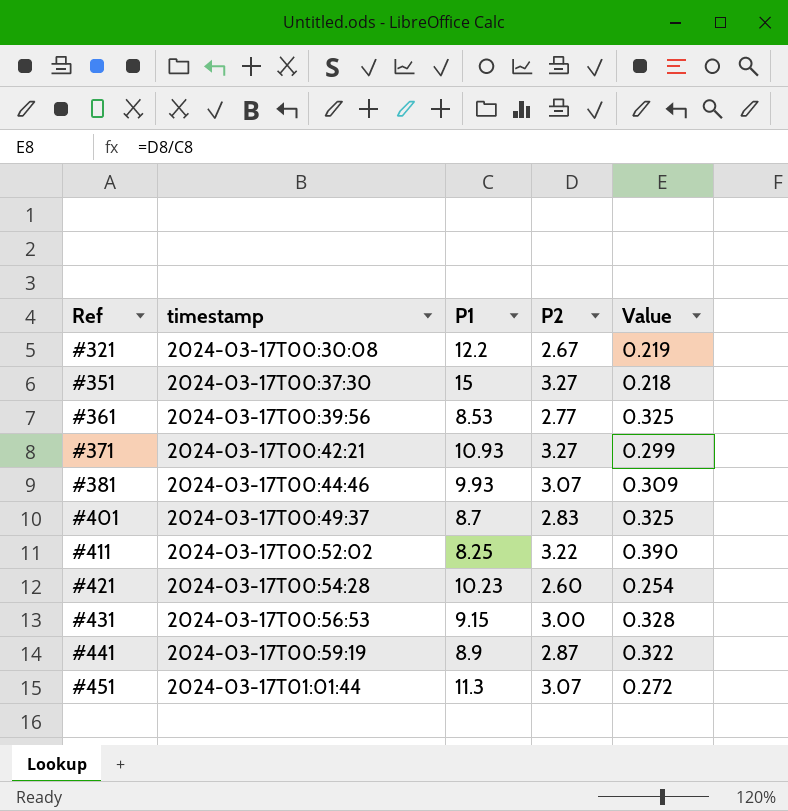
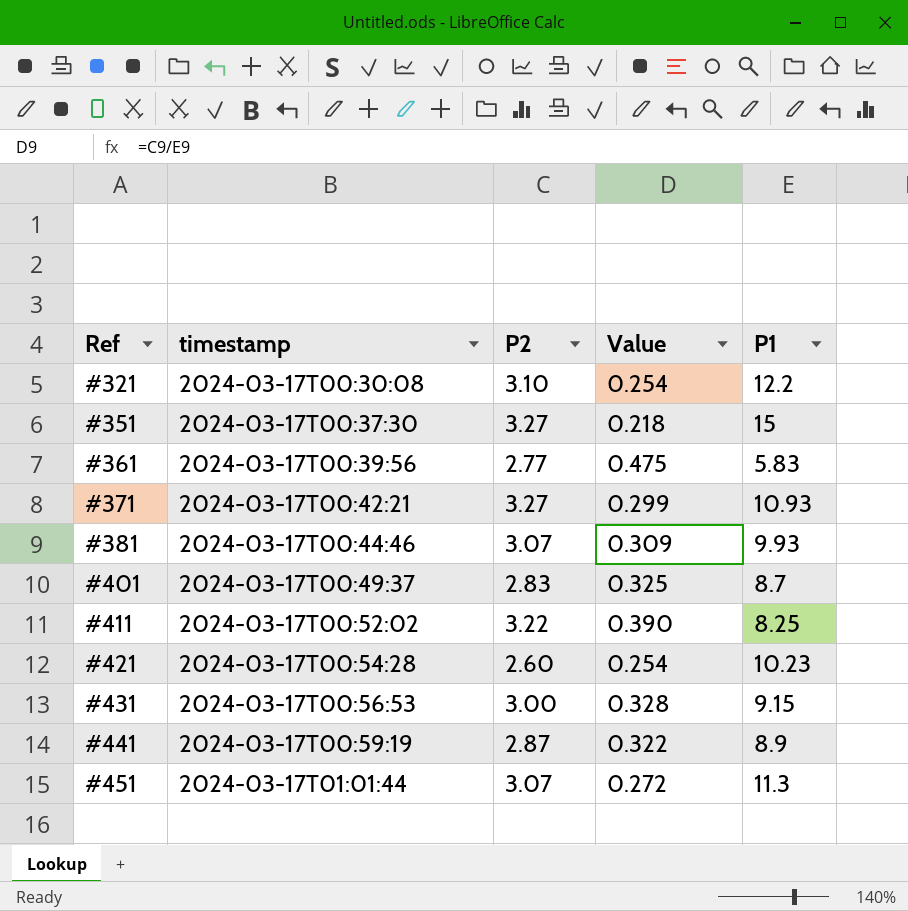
column P1 | position: 3 -> 5
#321 | P2: 2.67 -> 3.10
#321 | Value: 0.219 -> 0.254
#361 | Value: 0.325 -> 0.475
#361 | P1: 8.53 -> 5.83

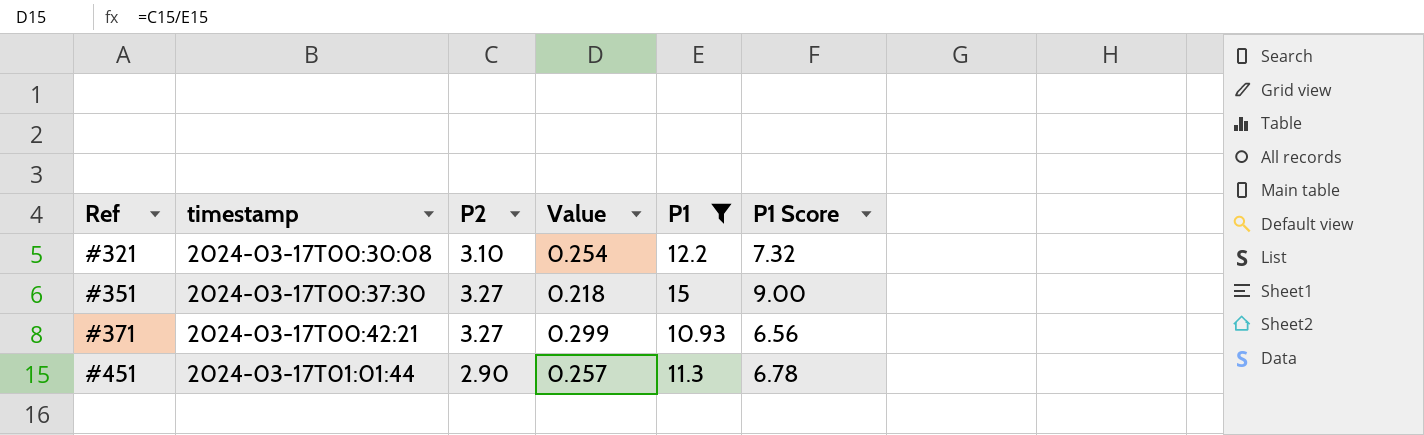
filter: none -> P1 >= 10.93
column P1 Score | formula: none -> [P1] * 0.6
#451 | P2: 3.07 -> 2.90
#451 | Value: 0.272 -> 0.257

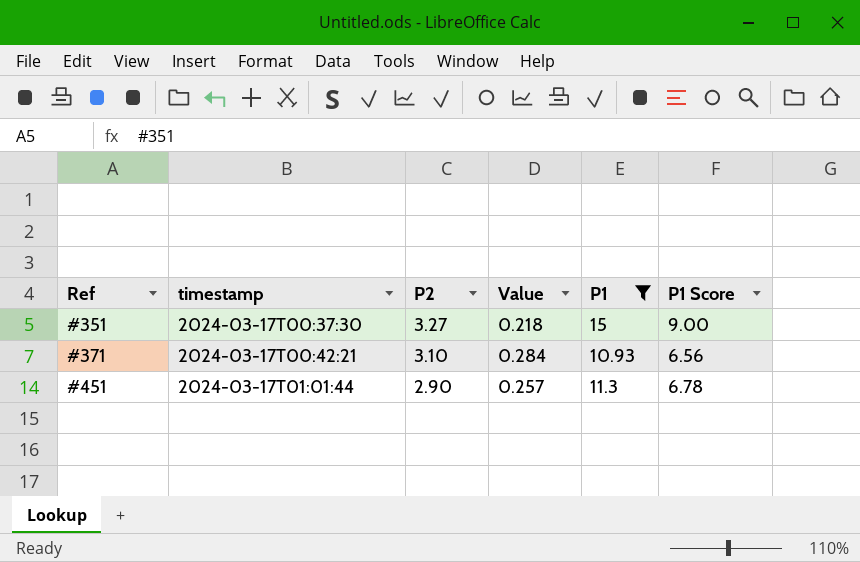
row #321: 2024-03-17T00:30:08 | 3.10 | 0.254 | 12.2 | 7.32 -> none
#371 | P2: 3.27 -> 3.10
#371 | Value: 0.299 -> 0.284

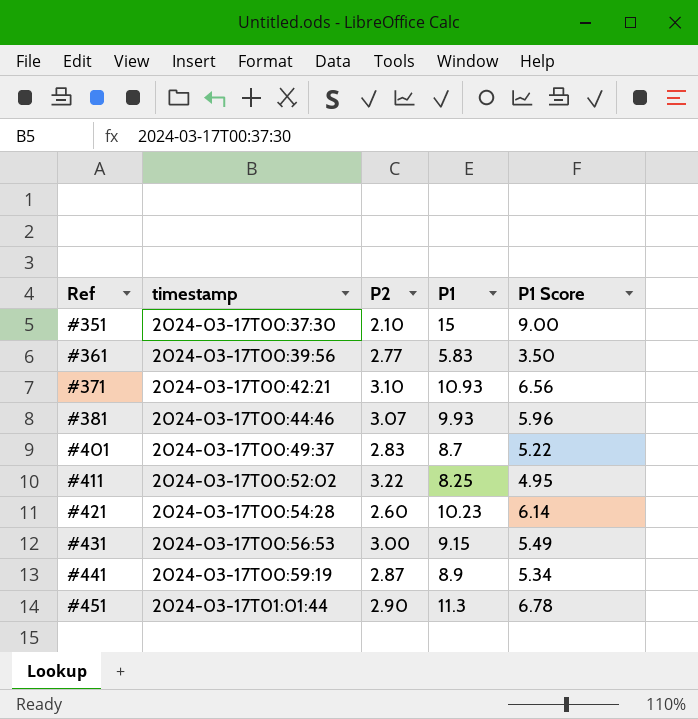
filter: P1 >= 10.93 -> none
column Value | formula: [P2] / [P1] -> none
#351 | P2: 3.27 -> 2.10

